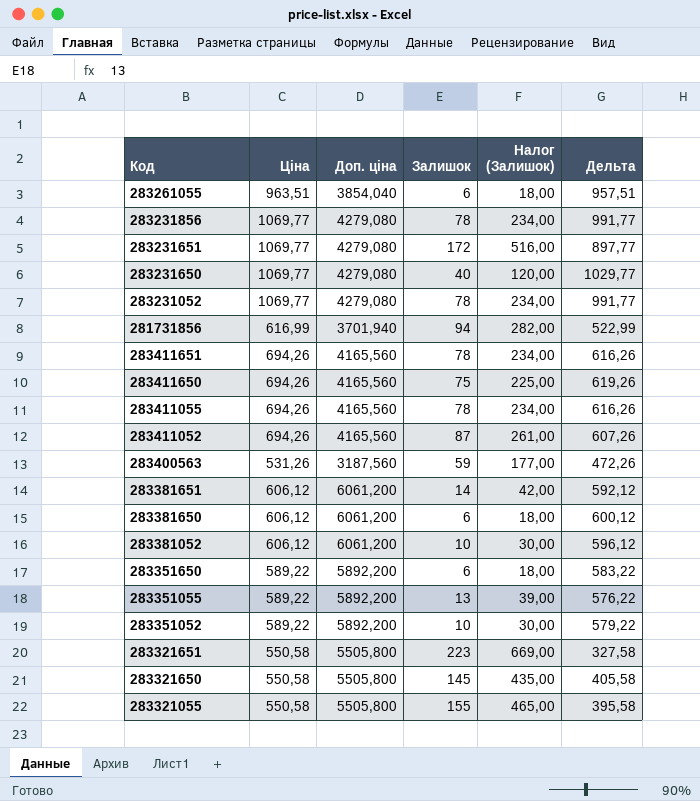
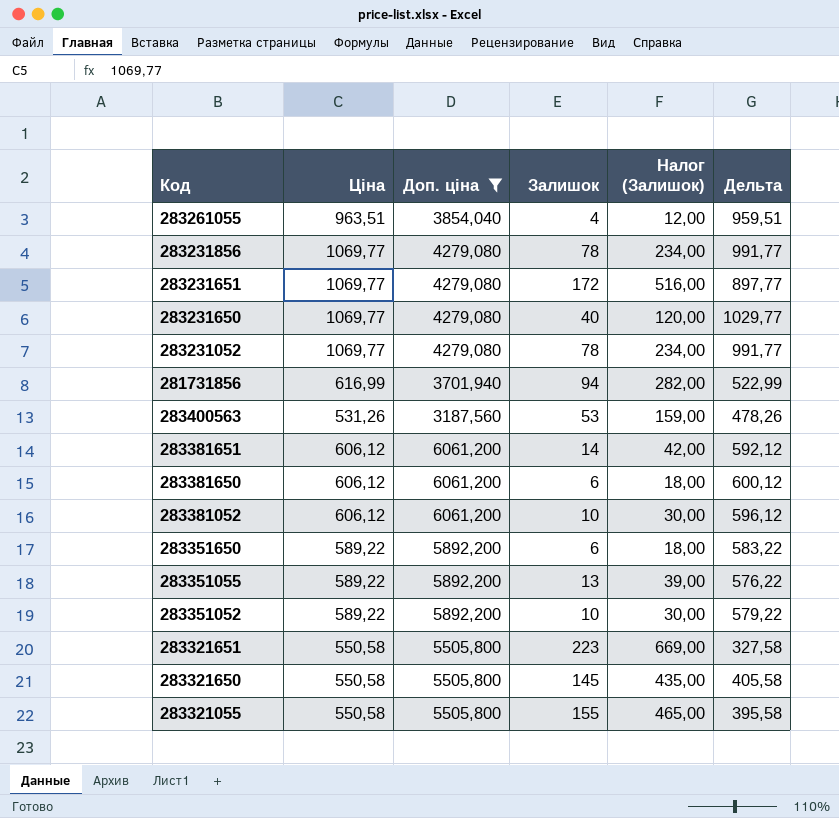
filter: none -> Доп. ціна != 4165,560
283261055 | Залишок: 6 -> 4
283261055 | Налог (Залишок): 18,00 -> 12,00
283261055 | Дельта: 957,51 -> 959,51
283400563 | Залишок: 59 -> 53
283400563 | Налог (Залишок): 177,00 -> 159,00
283400563 | Дельта: 472,26 -> 478,26

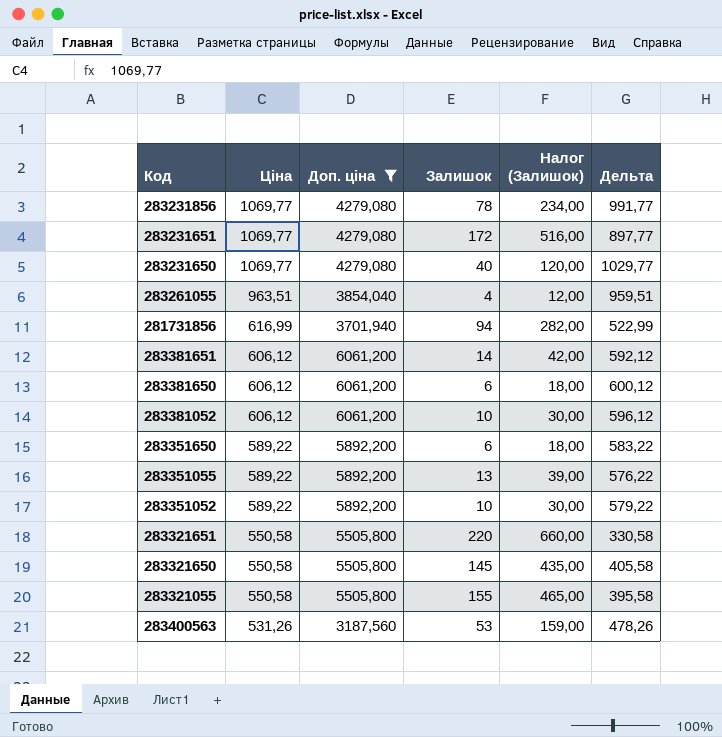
row order: none -> Ціна descending
row 283231052: 1069,77 | 4279,080 | 78 | 234,00 | 991,77 -> none
283321651 | Залишок: 223 -> 220
283321651 | Налог (Залишок): 669,00 -> 660,00
283321651 | Дельта: 327,58 -> 330,58

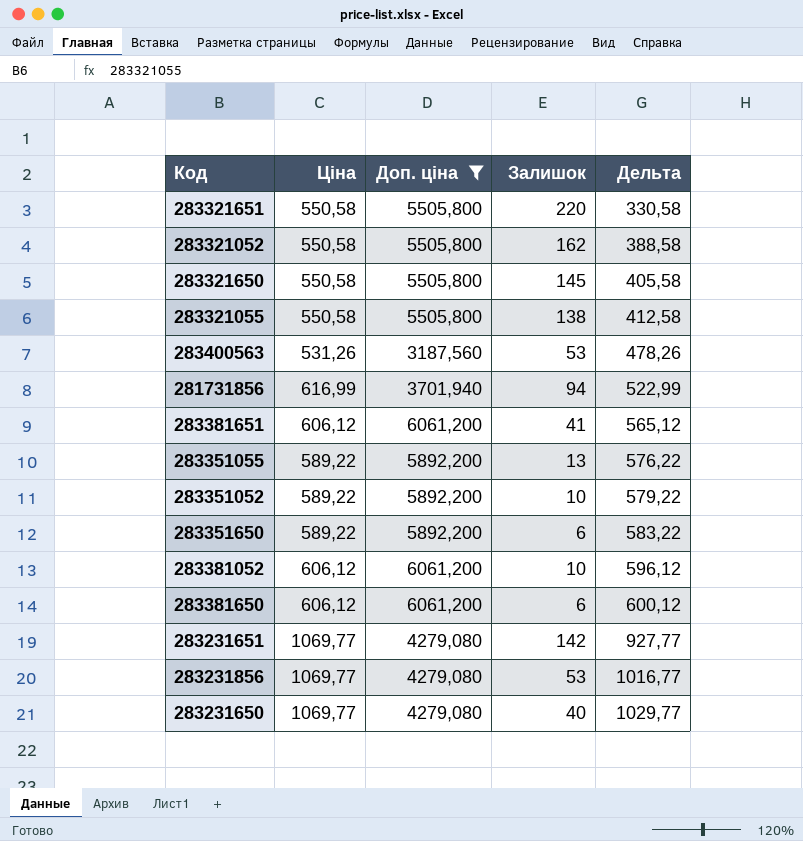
row order: Ціна descending -> Дельта ascending
column Налог (Залишок) | formula: [Залишок] * 3 -> none
row 283261055: 963,51 | 3854,040 | 4 | 12,00 | 959,51 -> none
row 283321052: none -> 550,58 | 5505,800 | 162 | 388,58
283321055 | Залишок: 155 -> 138
283321055 | Дельта: 395,58 -> 412,58
283381651 | Залишок: 14 -> 41
283381651 | Дельта: 592,12 -> 565,12
283231651 | Залишок: 172 -> 142
283231651 | Дельта: 897,77 -> 927,77
283231856 | Залишок: 78 -> 53
283231856 | Дельта: 991,77 -> 1016,77

